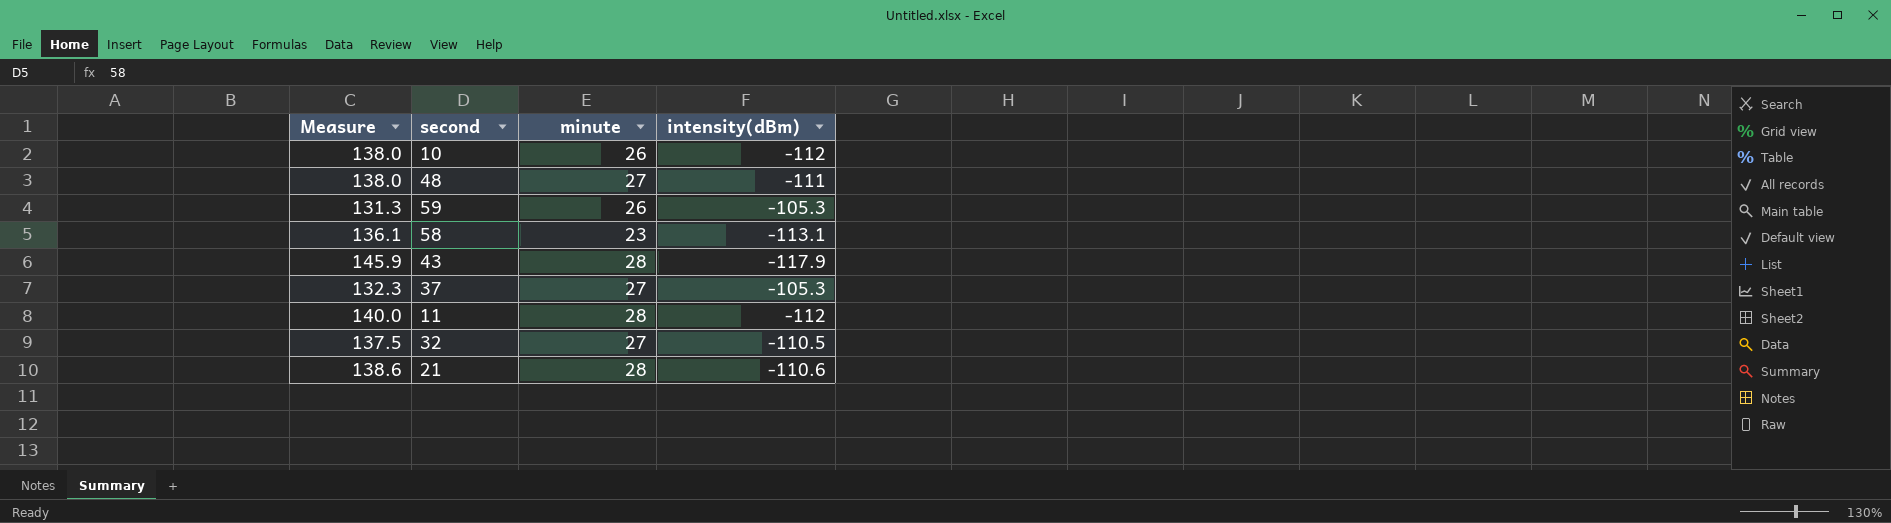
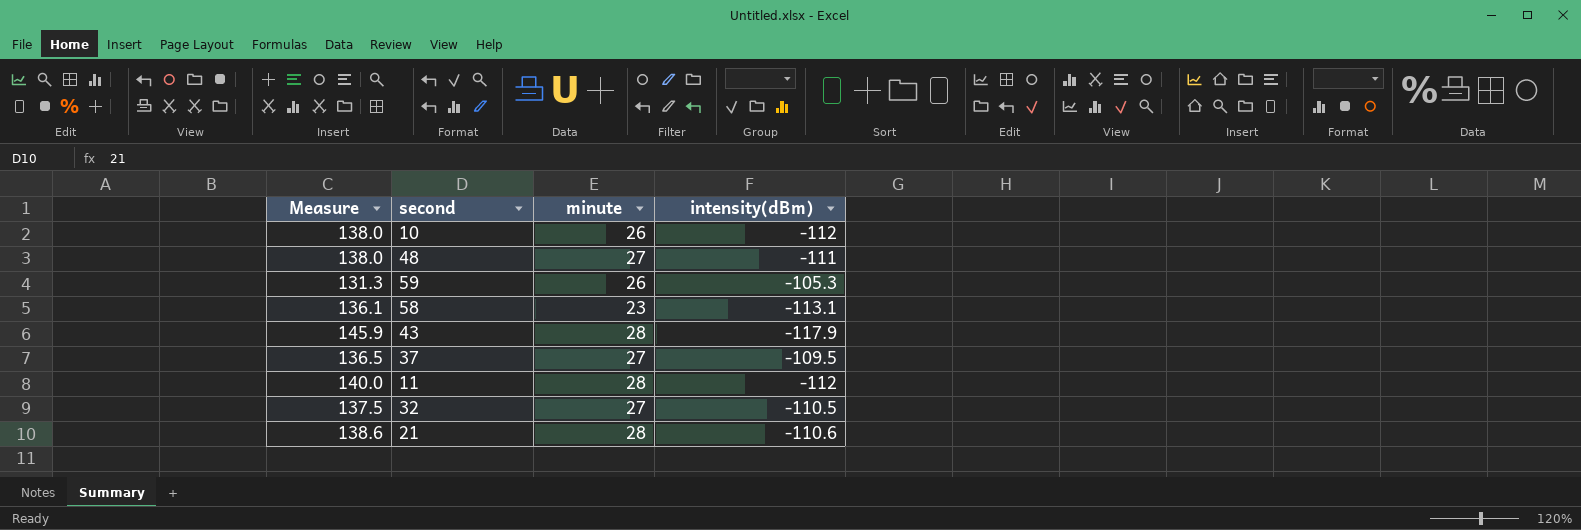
37 | Measure: 132.3 -> 136.5
37 | intensity(dBm): -105.3 -> -109.5

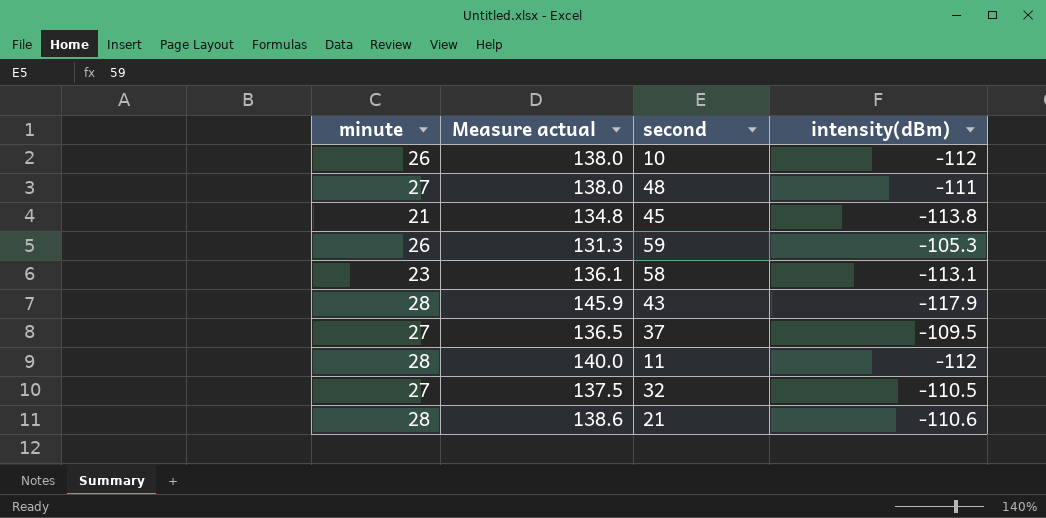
column minute | position: 3 -> 1
column name: Measure -> Measure actual
row 45: none -> 21 | 134.8 | -113.8

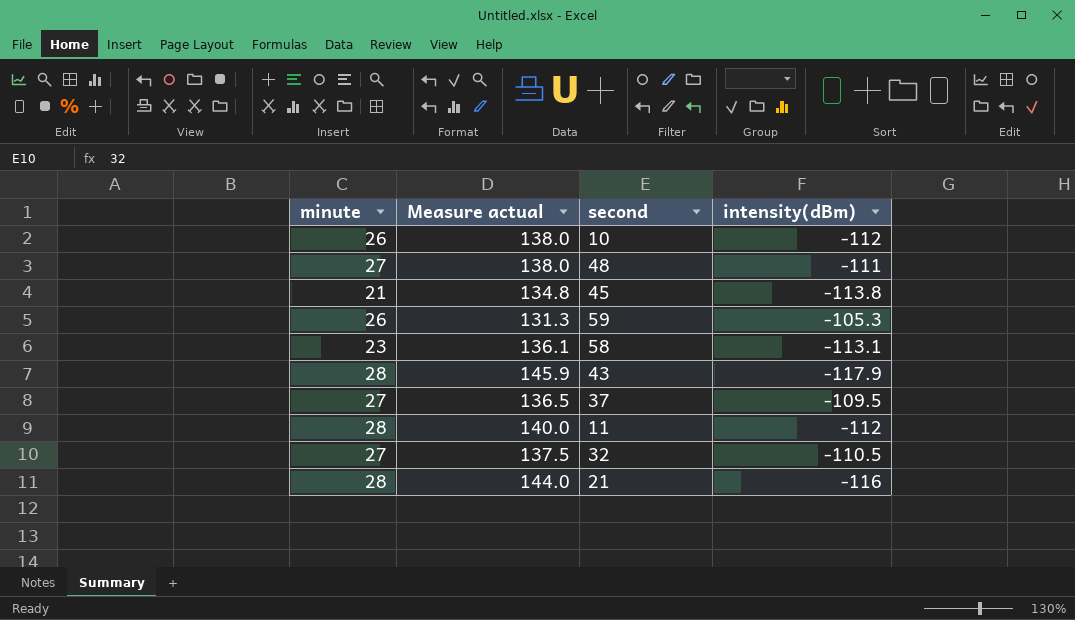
21 | Measure actual: 138.6 -> 144.0
21 | intensity(dBm): -110.6 -> -116

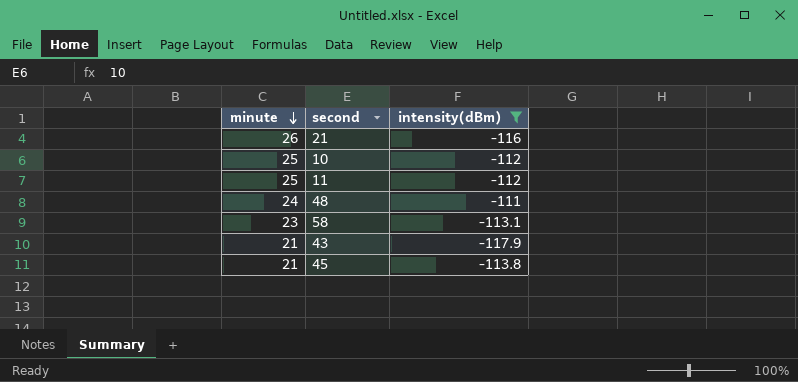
filter: none -> intensity(dBm) <= -111
row order: none -> minute descending
column Measure actual | formula: [minute] - [intensity(dBm)] -> none
21 | minute: 28 -> 26
10 | minute: 26 -> 25
11 | minute: 28 -> 25
48 | minute: 27 -> 24
43 | minute: 28 -> 21

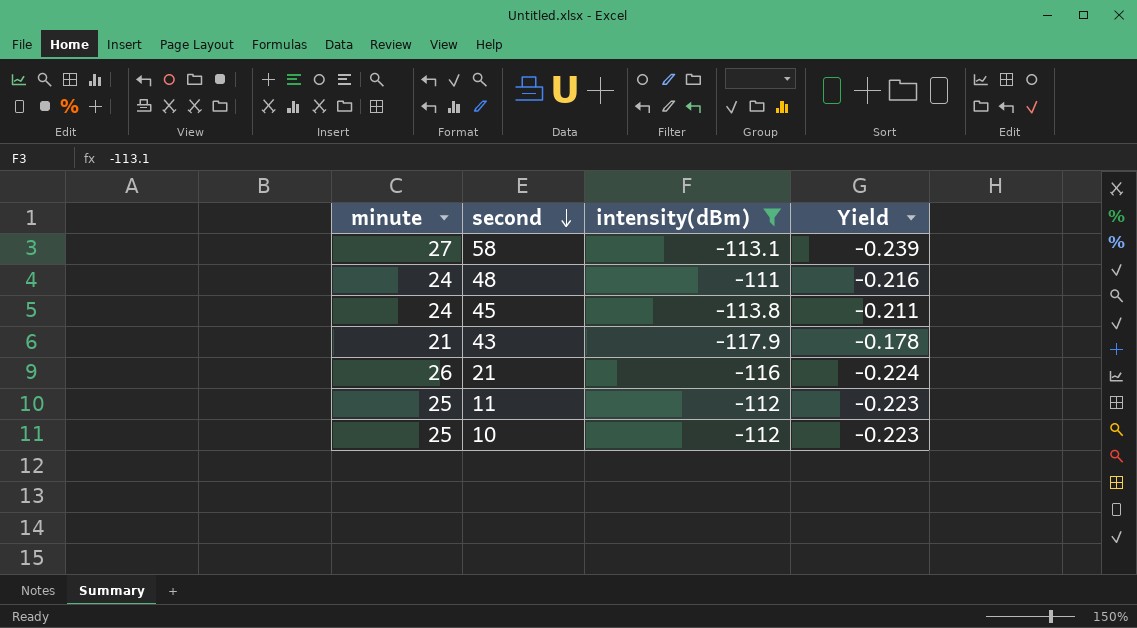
row order: minute descending -> second descending
column Yield | formula: none -> [minute] / [intensity(dBm)]
58 | minute: 23 -> 27
45 | minute: 21 -> 24

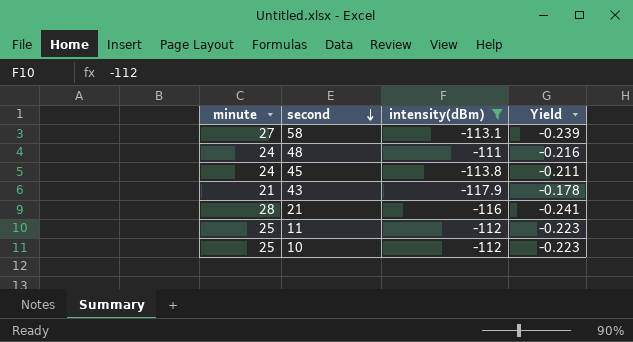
21 | minute: 26 -> 28
21 | Yield: -0.224 -> -0.241

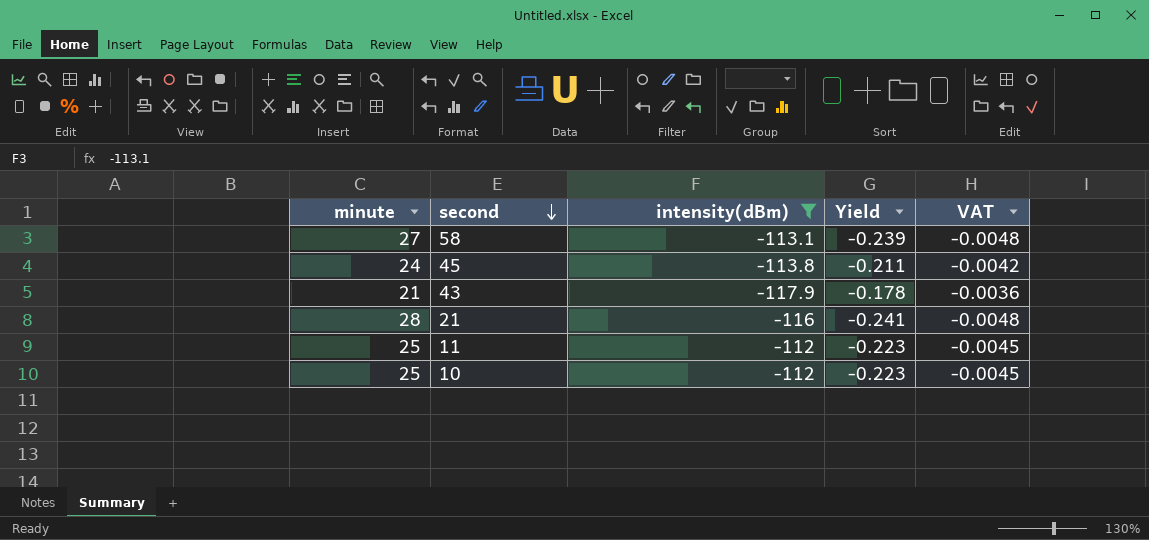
column VAT | formula: none -> [Yield] * 0.02
row 48: 24 | -111 | -0.216 -> none

